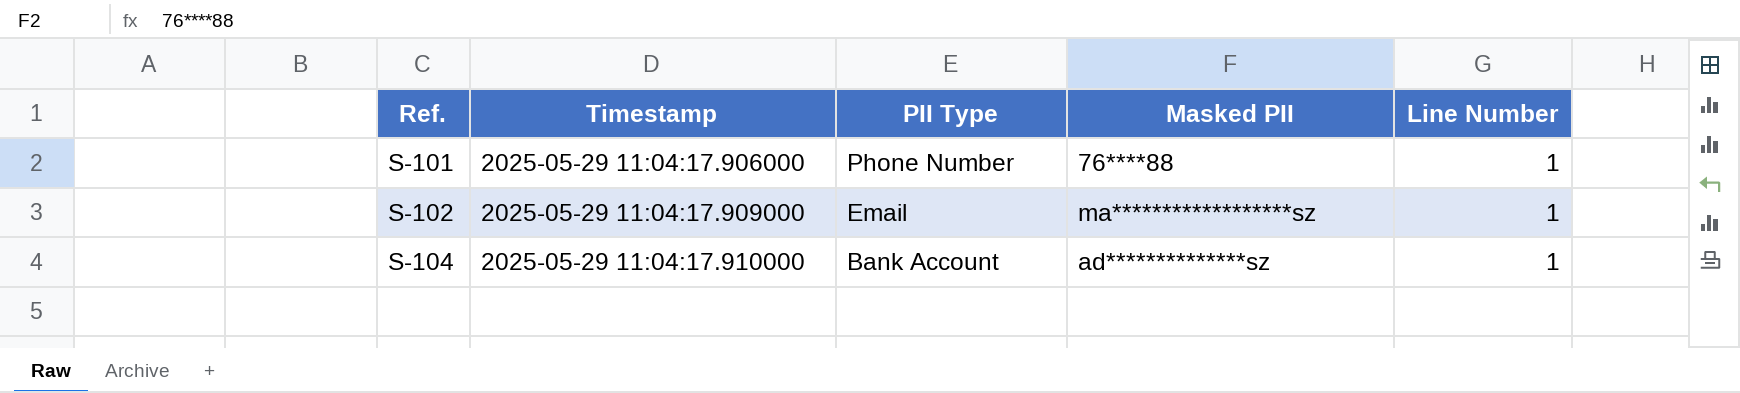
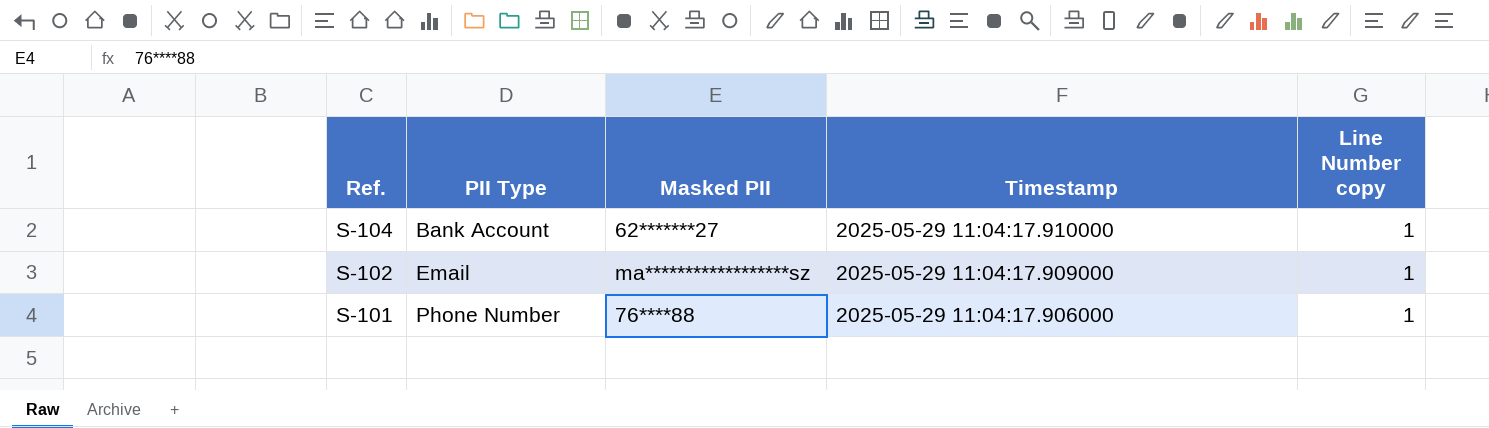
row order: Ref. ascending -> Ref. descending
column Timestamp | position: 2 -> 4
column name: Line Number -> Line Number copy
S-104 | Masked PII: ad**************sz -> 62*******27

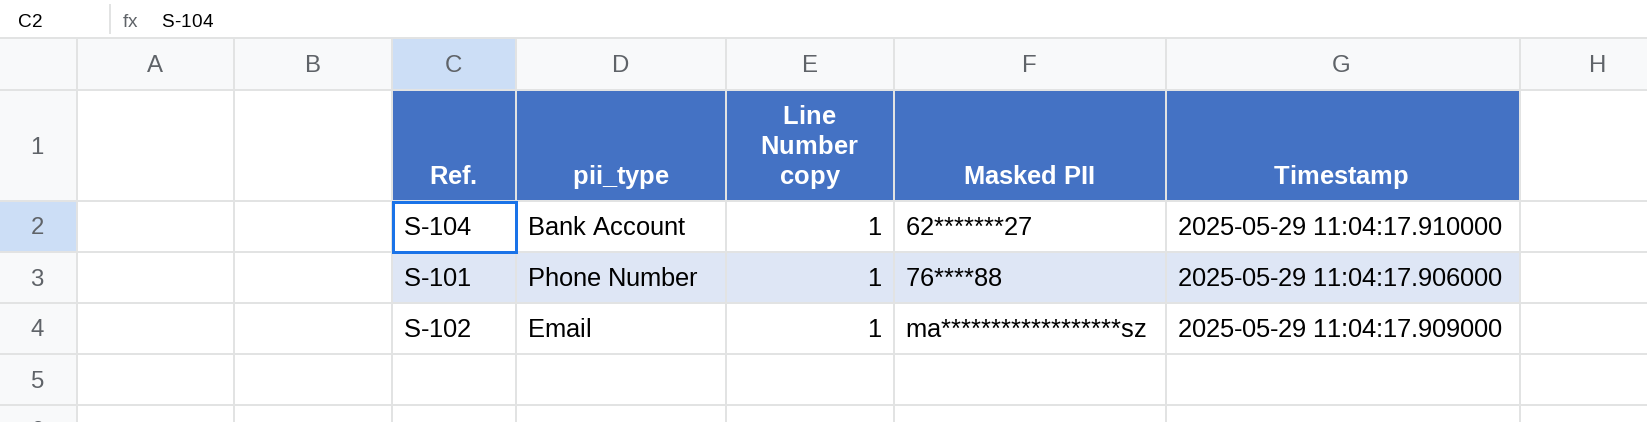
row order: Ref. descending -> Masked PII ascending
column name: PII Type -> pii_type
column Line Number copy | position: 5 -> 3

